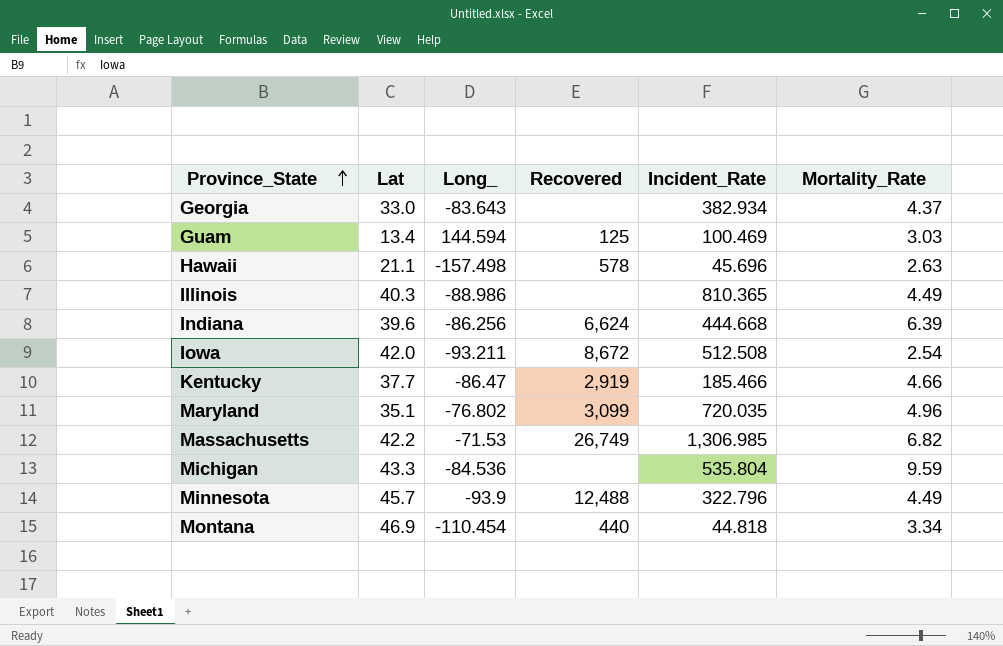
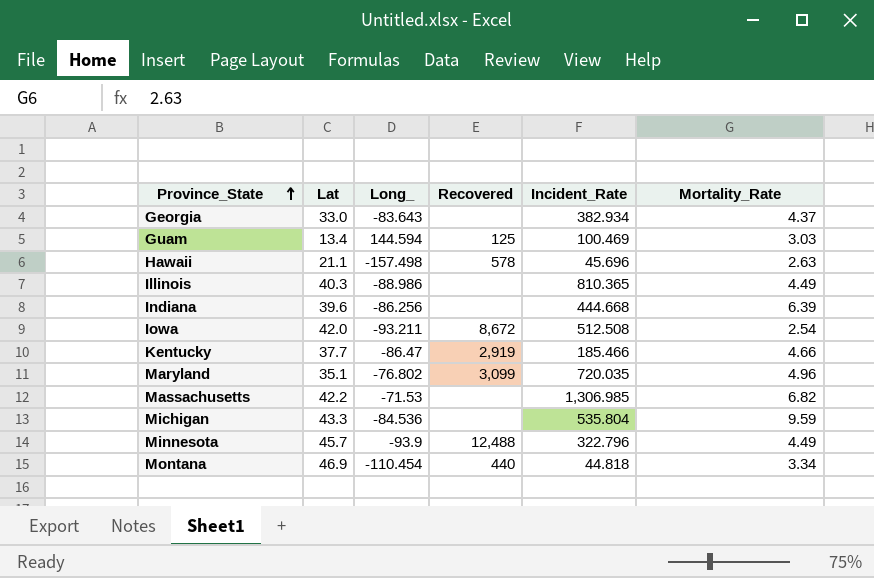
Indiana | Recovered: 6,624 -> none
Massachusetts | Recovered: 26,749 -> none

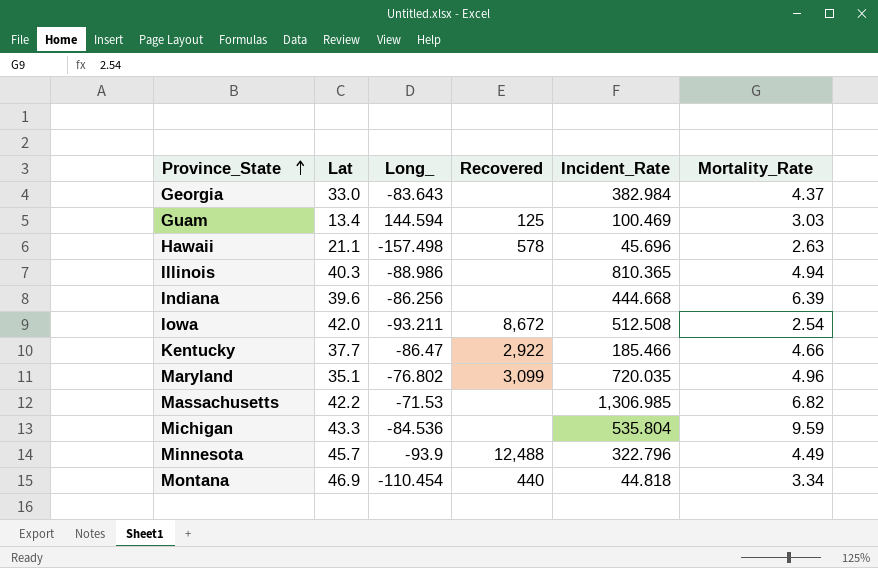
Georgia | Incident_Rate: 382.934 -> 382.984
Illinois | Mortality_Rate: 4.49 -> 4.94
Kentucky | Recovered: 2,919 -> 2,922

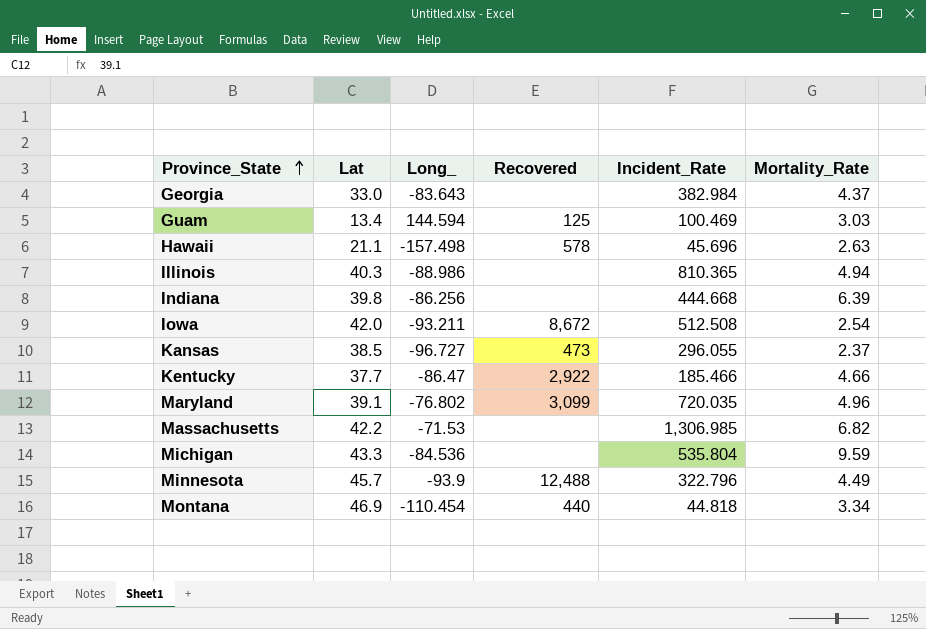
Indiana | Lat: 39.6 -> 39.8
row Kansas: none -> 38.5 | -96.727 | 473 | 296.055 | 2.37
Maryland | Lat: 35.1 -> 39.1

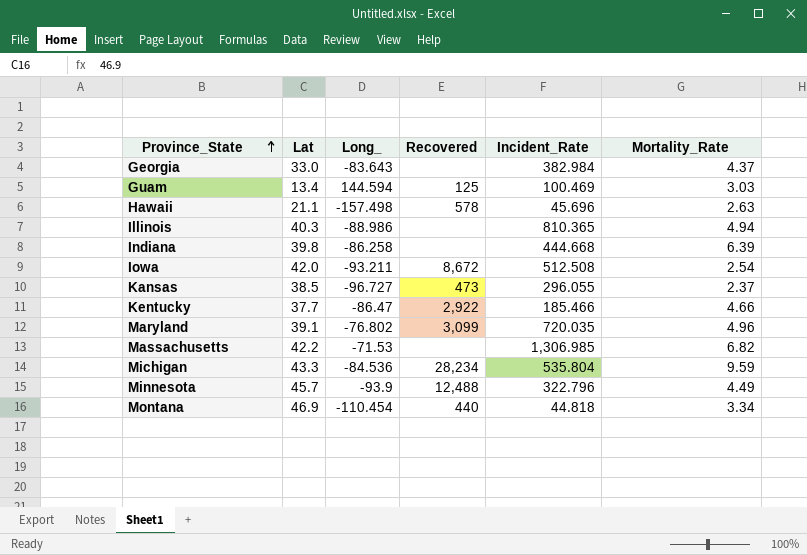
Indiana | Long_: -86.256 -> -86.258
Michigan | Recovered: none -> 28,234

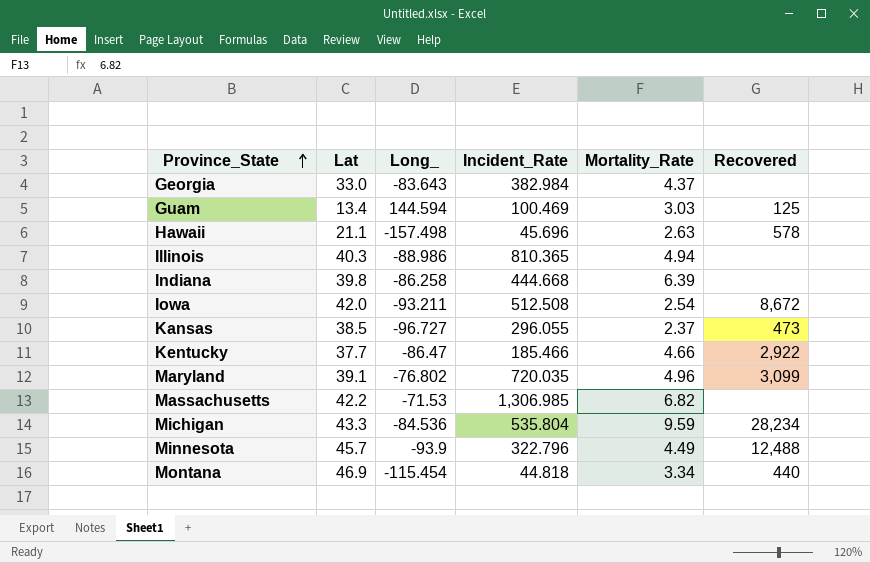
column Recovered | position: 4 -> 6
Montana | Long_: -110.454 -> -115.454

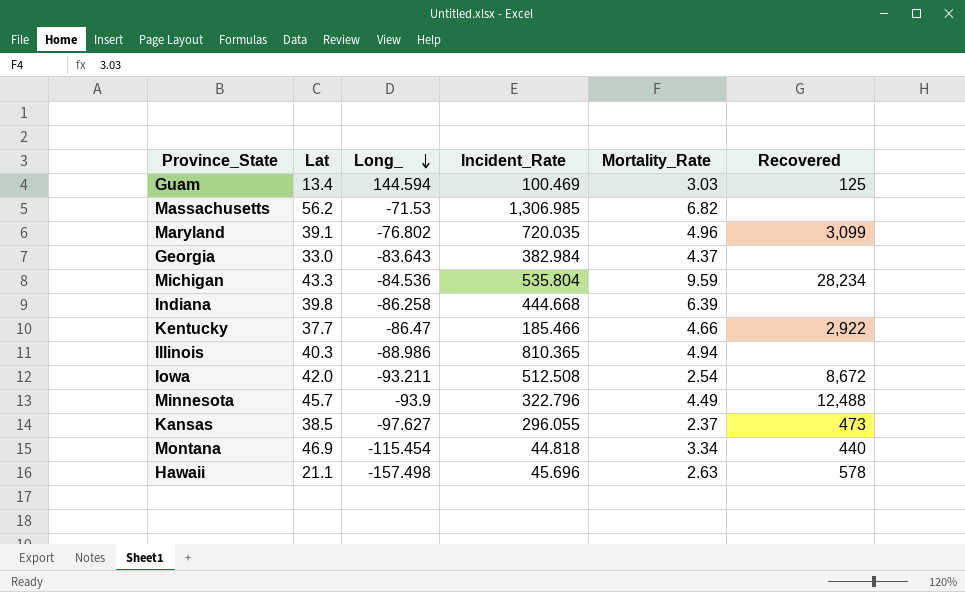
row order: Province_State ascending -> Long_ descending
Massachusetts | Lat: 42.2 -> 56.2
Kansas | Long_: -96.727 -> -97.627

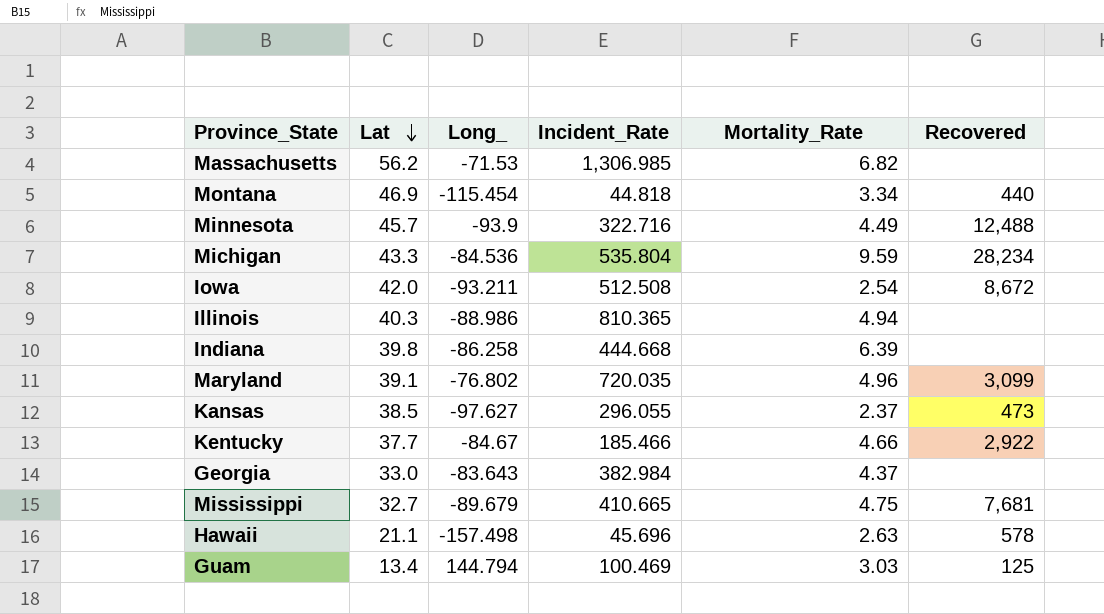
row order: Long_ descending -> Lat descending
Minnesota | Incident_Rate: 322.796 -> 322.716
Kentucky | Long_: -86.47 -> -84.67
row Mississippi: none -> 32.7 | -89.679 | 410.665 | 4.75 | 7,681
Guam | Long_: 144.594 -> 144.794

